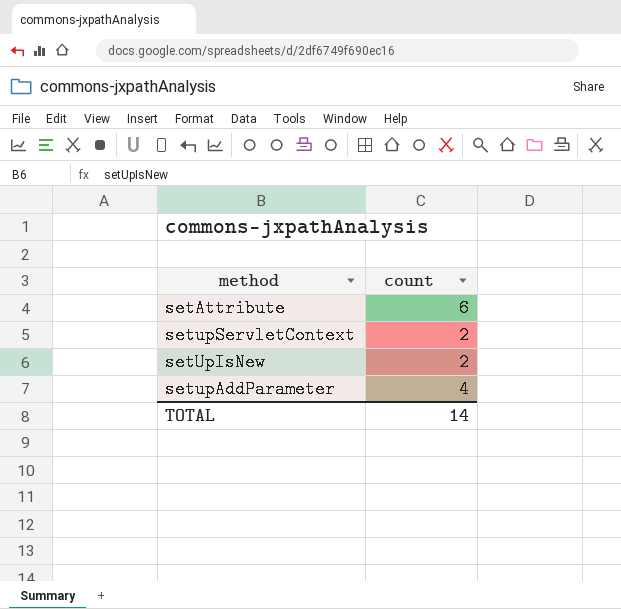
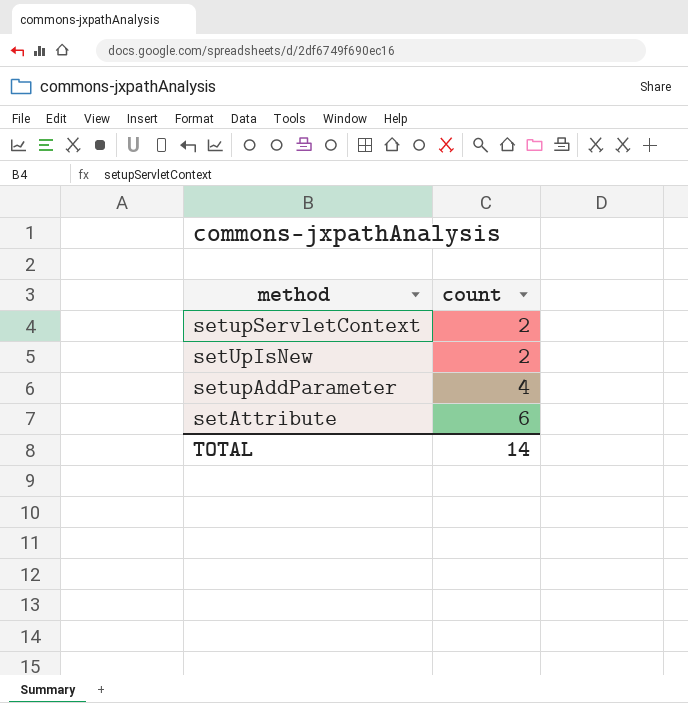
row order: none -> method descending

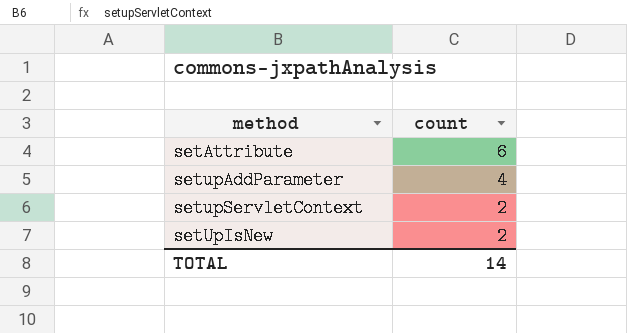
row order: method descending -> count descending

